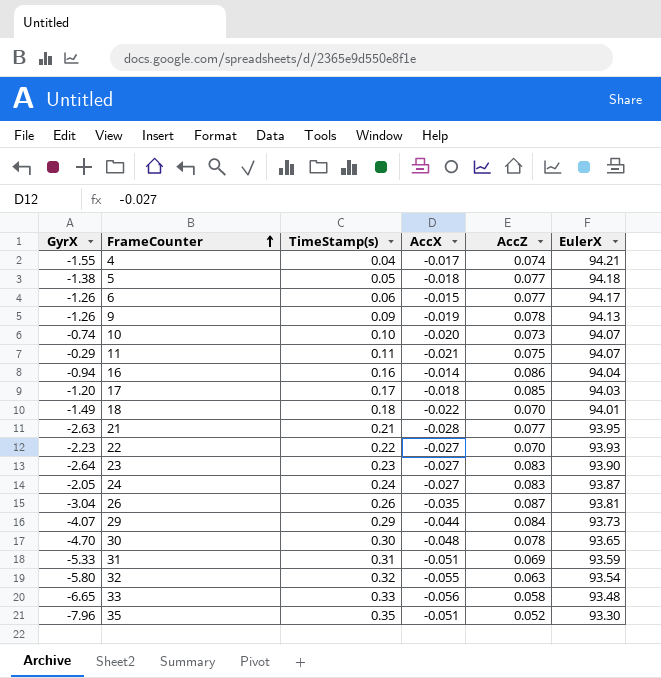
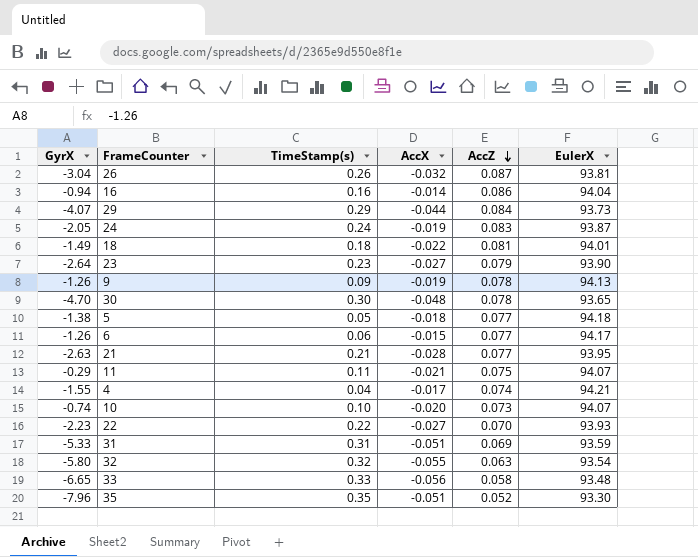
row order: FrameCounter ascending -> AccZ descending
row 17: -1.20 | 0.17 | -0.018 | 0.085 | 94.03 -> none
26 | AccX: -0.035 -> -0.032
24 | AccX: -0.027 -> -0.019
18 | AccZ: 0.070 -> 0.081
23 | AccZ: 0.083 -> 0.079

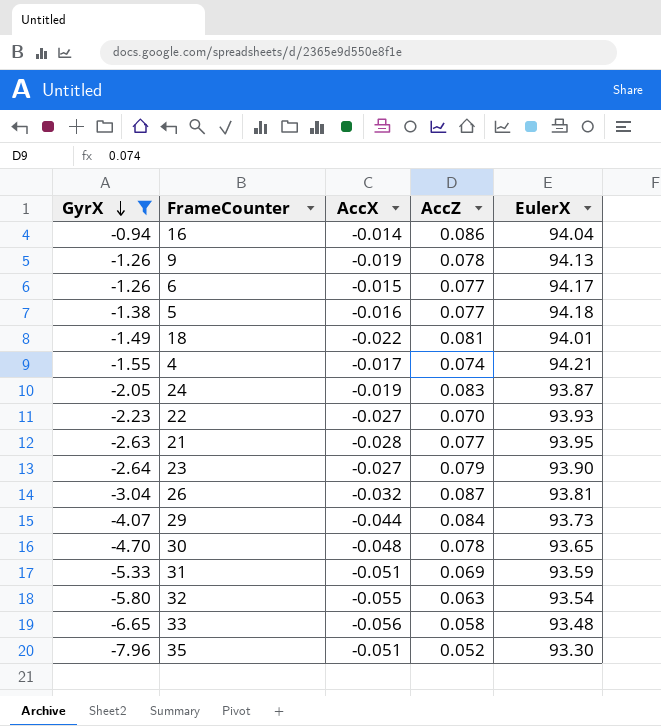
filter: none -> GyrX <= -0.94
row order: AccZ descending -> GyrX descending
column TimeStamp(s) | position: 3 -> none
5 | AccX: -0.018 -> -0.016

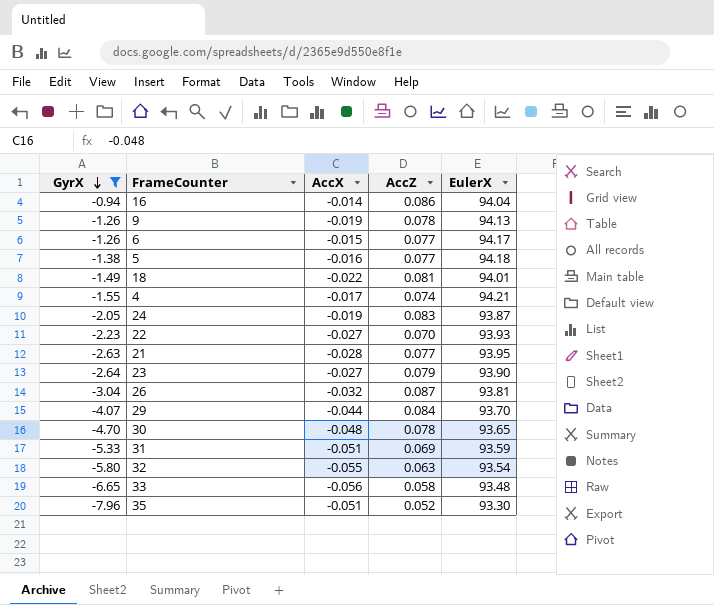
29 | EulerX: 93.73 -> 93.70

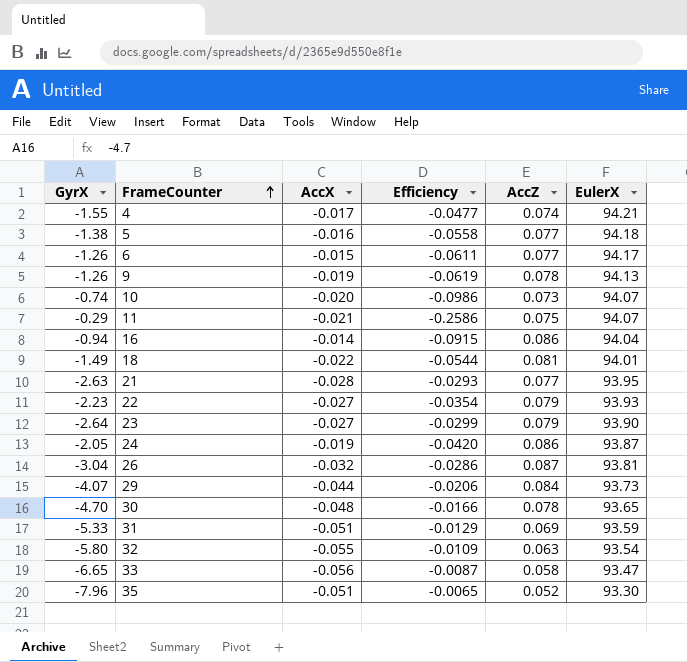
filter: GyrX <= -0.94 -> none
row order: GyrX descending -> FrameCounter ascending
column Efficiency | formula: none -> [AccZ] / [GyrX]
22 | AccZ: 0.070 -> 0.079
24 | AccZ: 0.083 -> 0.086
29 | EulerX: 93.70 -> 93.73
33 | EulerX: 93.48 -> 93.47

